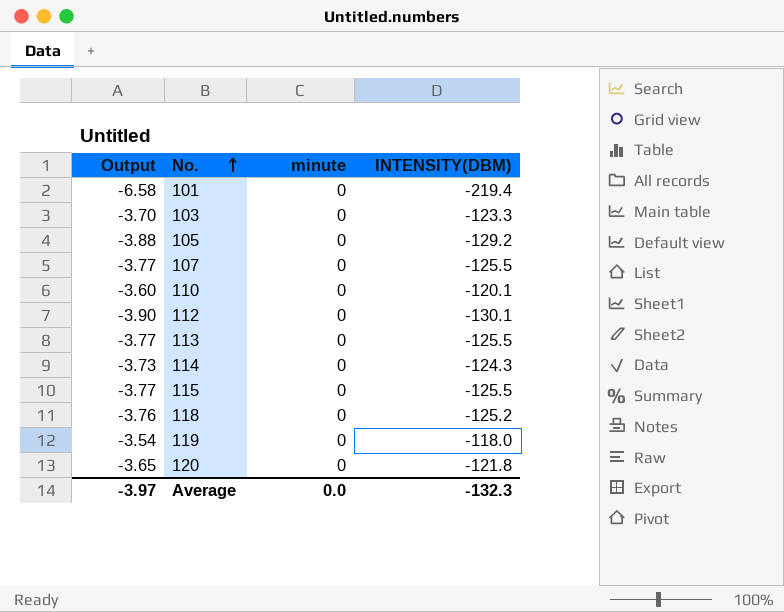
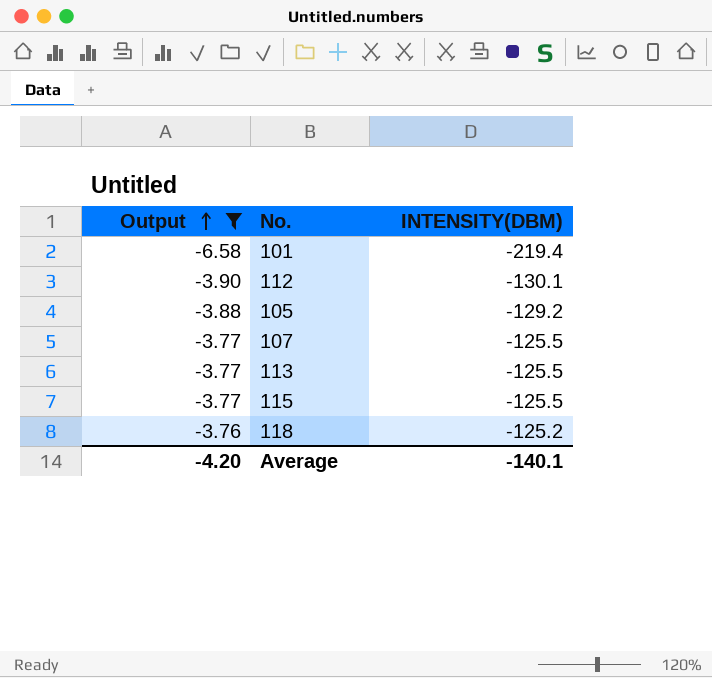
filter: none -> Output <= -3.76
row order: No. ascending -> Output ascending
column minute | position: 3 -> none
Average | Output: -3.97 -> -4.20
Average | INTENSITY(DBM): -132.3 -> -140.1

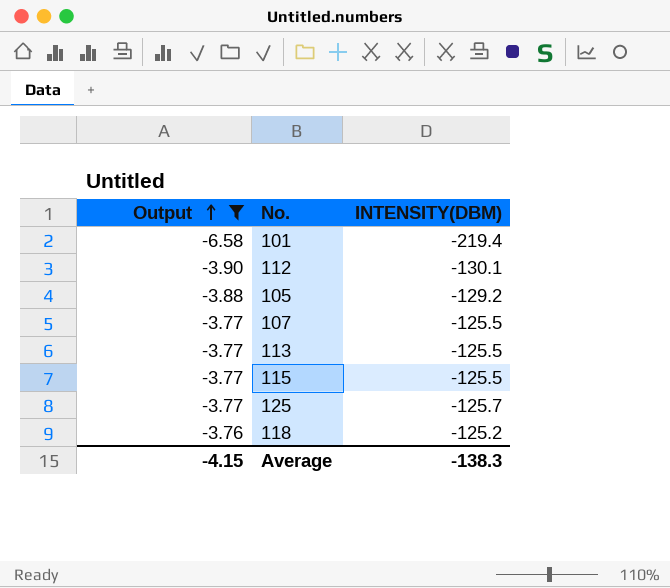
row 125: none -> -3.77 | -125.7
Average | Output: -4.20 -> -4.15
Average | INTENSITY(DBM): -140.1 -> -138.3

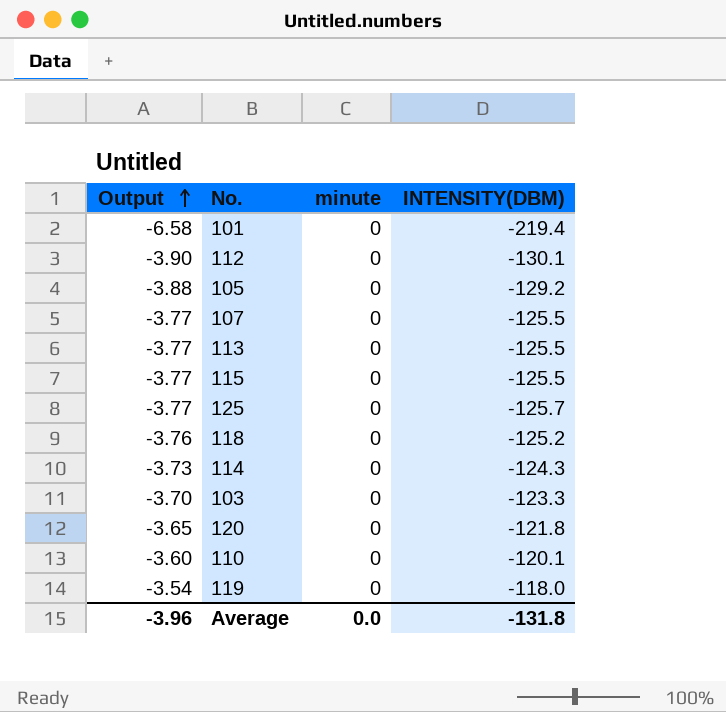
filter: Output <= -3.76 -> none
column minute | position: none -> 3
Average | Output: -4.15 -> -3.96
Average | INTENSITY(DBM): -138.3 -> -131.8

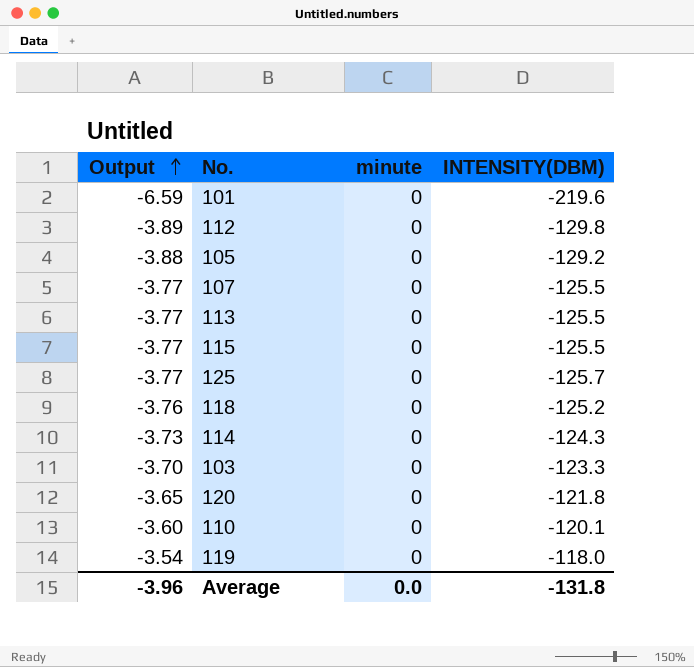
101 | Output: -6.58 -> -6.59
101 | INTENSITY(DBM): -219.4 -> -219.6
112 | Output: -3.90 -> -3.89
112 | INTENSITY(DBM): -130.1 -> -129.8

